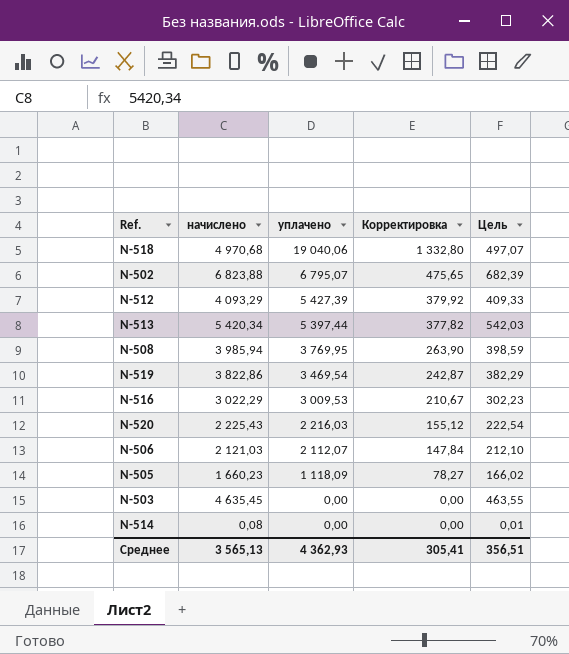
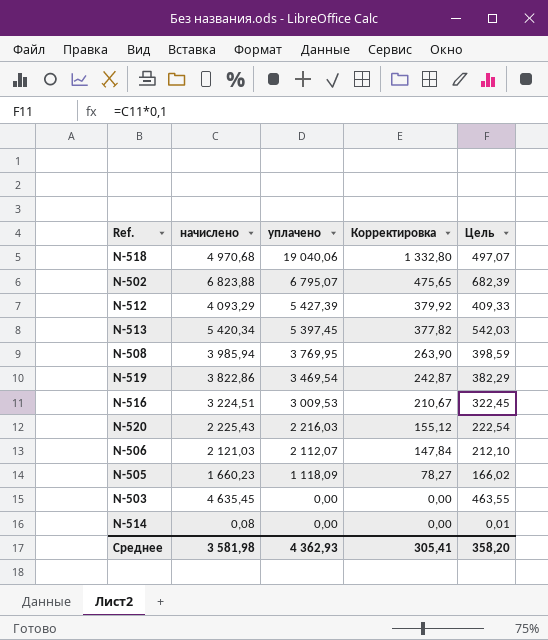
N-513 | уплачено: 5 397,44 -> 5 397,45
N-516 | начислено: 3 022,29 -> 3 224,51
N-516 | Цель: 302,23 -> 322,45
Среднее | начислено: 3 565,13 -> 3 581,98
Среднее | Цель: 356,51 -> 358,20

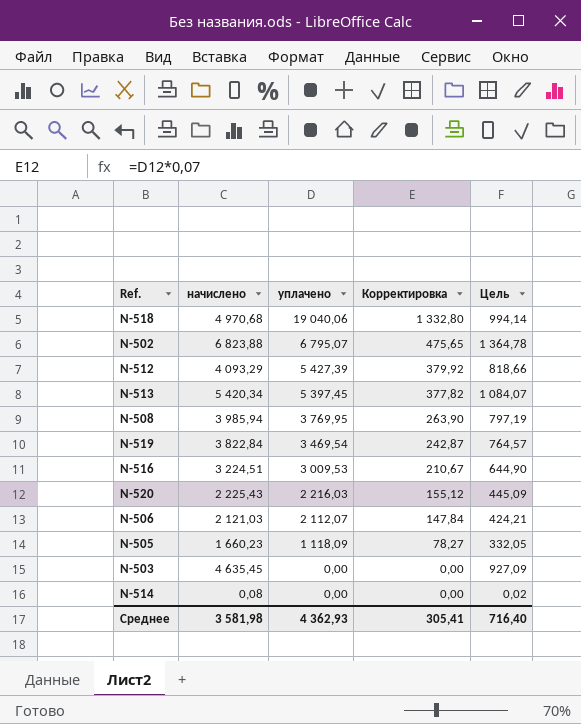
column Цель | formula: [начислено] * 0,1 -> [начислено] * 0,2
N-519 | начислено: 3 822,86 -> 3 822,84
Среднее | Цель: 358,20 -> 716,40

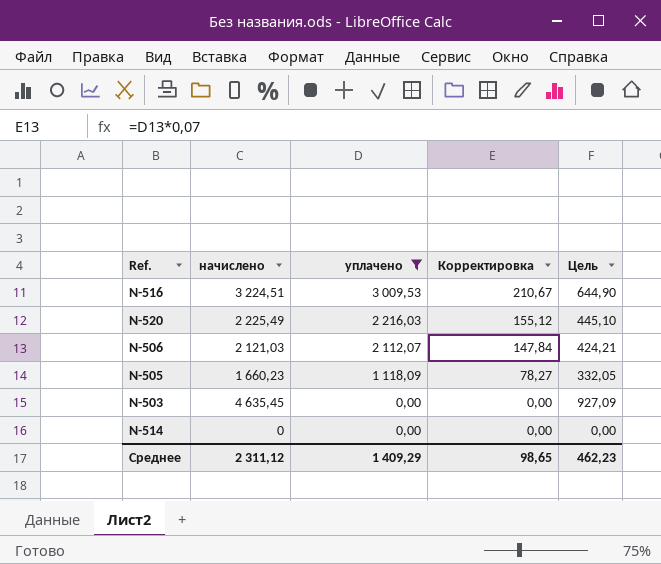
filter: none -> уплачено <= 3 009,53
N-520 | начислено: 2 225,43 -> 2 225,49
N-520 | Цель: 445,09 -> 445,10
N-514 | начислено: 0,08 -> 0
N-514 | Цель: 0,02 -> 0,00
Среднее | начислено: 3 581,98 -> 2 311,12
Среднее | уплачено: 4 362,93 -> 1 409,29
Среднее | Корректировка: 305,41 -> 98,65
Среднее | Цель: 716,40 -> 462,23

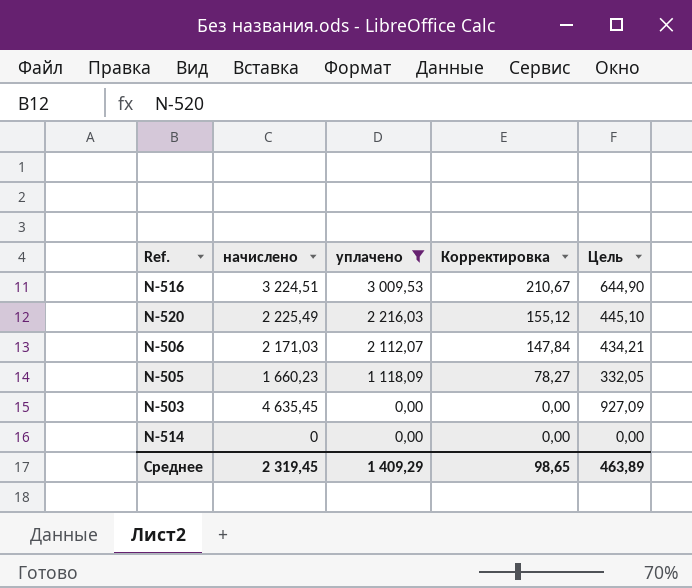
N-506 | начислено: 2 121,03 -> 2 171,03
N-506 | Цель: 424,21 -> 434,21
Среднее | начислено: 2 311,12 -> 2 319,45
Среднее | Цель: 462,23 -> 463,89

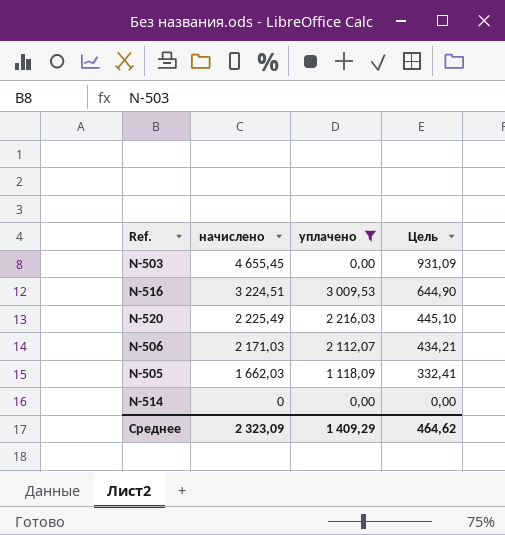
row order: уплачено descending -> начислено descending
column Корректировка | formula: [уплачено] * 0,07 -> none
N-503 | начислено: 4 635,45 -> 4 655,45
N-503 | Цель: 927,09 -> 931,09
N-505 | начислено: 1 660,23 -> 1 662,03
N-505 | Цель: 332,05 -> 332,41
Среднее | начислено: 2 319,45 -> 2 323,09
Среднее | Цель: 463,89 -> 464,62

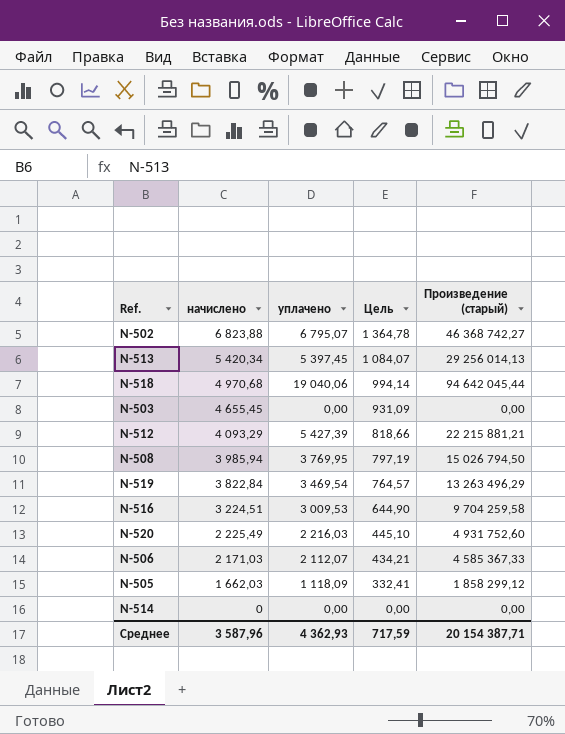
filter: уплачено <= 3 009,53 -> none
column Произведение (старый) | formula: none -> [начислено] * [уплачено]
Среднее | начислено: 2 323,09 -> 3 587,96
Среднее | уплачено: 1 409,29 -> 4 362,93
Среднее | Цель: 464,62 -> 717,59

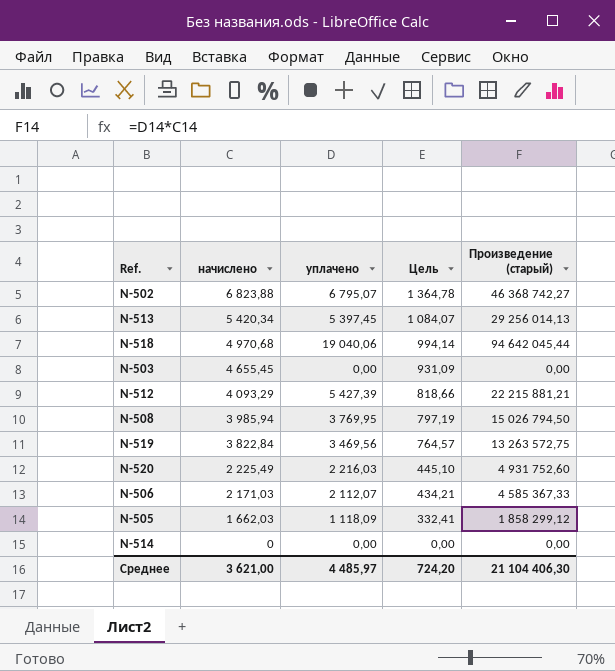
row N-516: 3 224,51 | 3 009,53 | 644,90 | 9 704 259,58 -> none
N-519 | уплачено: 3 469,54 -> 3 469,56
N-519 | Произведение (старый): 13 263 496,29 -> 13 263 572,75
Среднее | начислено: 3 587,96 -> 3 621,00
Среднее | уплачено: 4 362,93 -> 4 485,97
Среднее | Цель: 717,59 -> 724,20
Среднее | Произведение (старый): 20 154 387,71 -> 21 104 406,30

